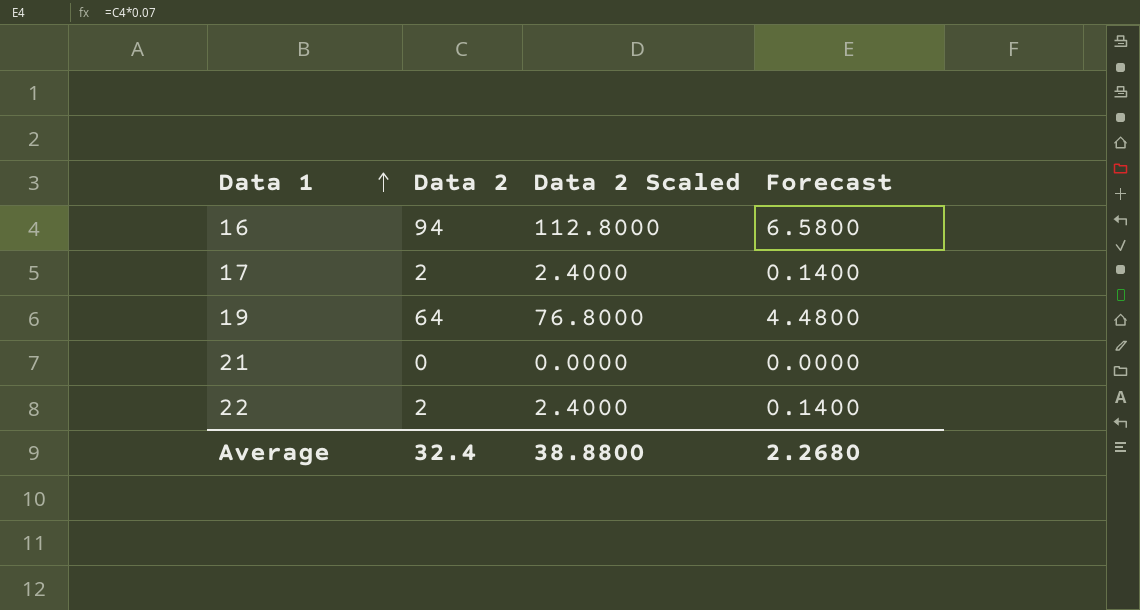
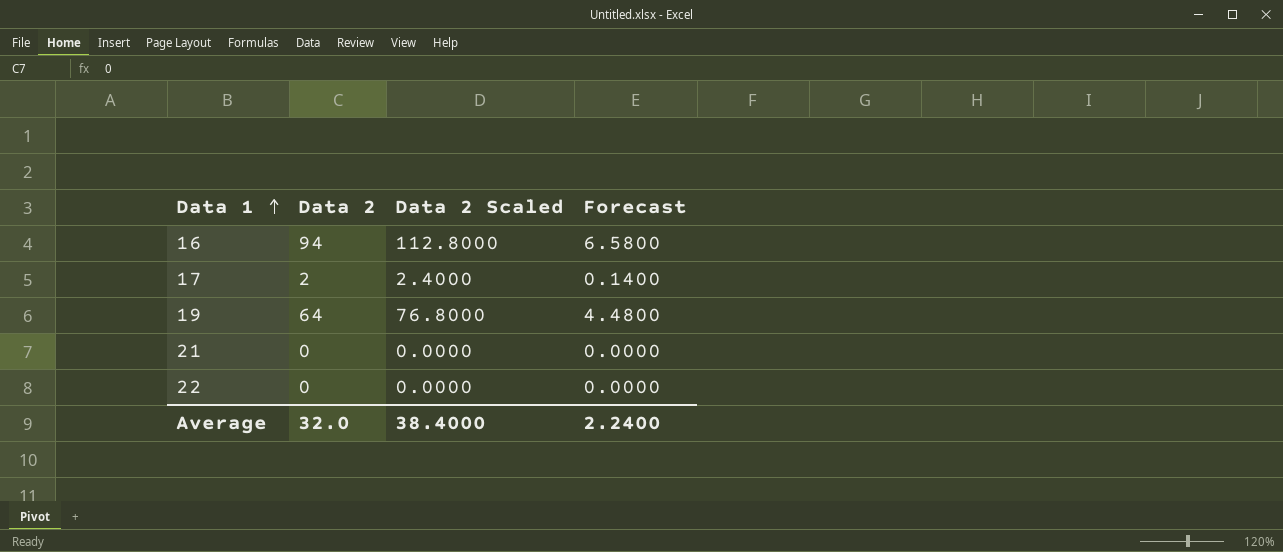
22 | Data 2: 2 -> 0
22 | Data 2 Scaled: 2.4000 -> 0.0000
22 | Forecast: 0.1400 -> 0.0000
Average | Data 2: 32.4 -> 32.0
Average | Data 2 Scaled: 38.8800 -> 38.4000
Average | Forecast: 2.2680 -> 2.2400

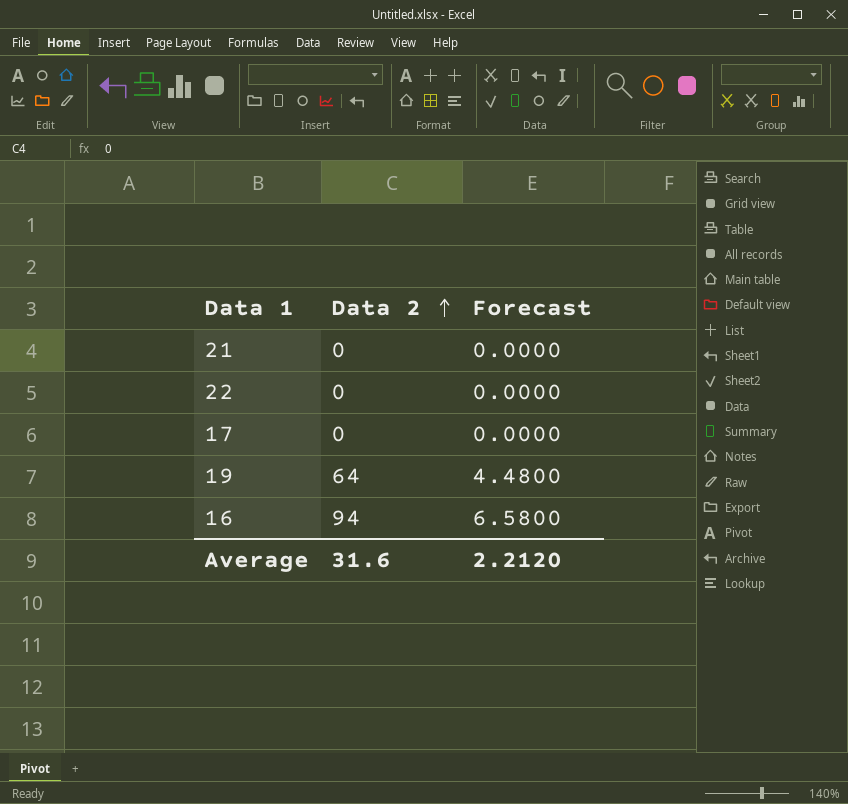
row order: Data 1 ascending -> Data 2 ascending
column Data 2 Scaled | formula: [Data 2] * 1.2 -> none
17 | Data 2: 2 -> 0
17 | Forecast: 0.1400 -> 0.0000
Average | Data 2: 32.0 -> 31.6
Average | Forecast: 2.2400 -> 2.2120

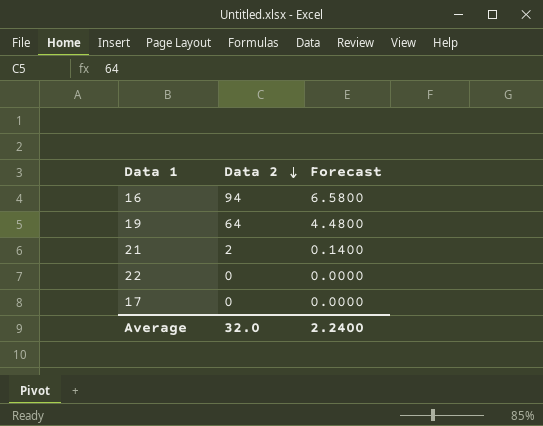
row order: Data 2 ascending -> Data 2 descending
21 | Data 2: 0 -> 2
21 | Forecast: 0.0000 -> 0.1400
Average | Data 2: 31.6 -> 32.0
Average | Forecast: 2.2120 -> 2.2400

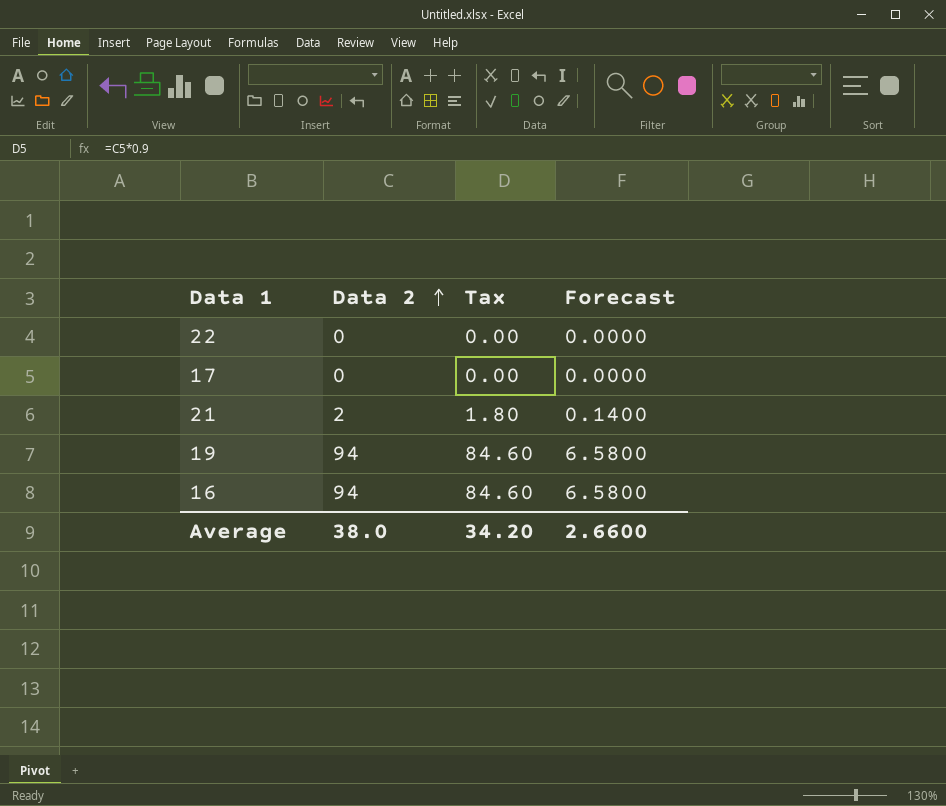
row order: Data 2 descending -> Data 2 ascending
column Tax | formula: none -> [Data 2] * 0.9
19 | Data 2: 64 -> 94
19 | Forecast: 4.4800 -> 6.5800
Average | Data 2: 32.0 -> 38.0
Average | Forecast: 2.2400 -> 2.6600

